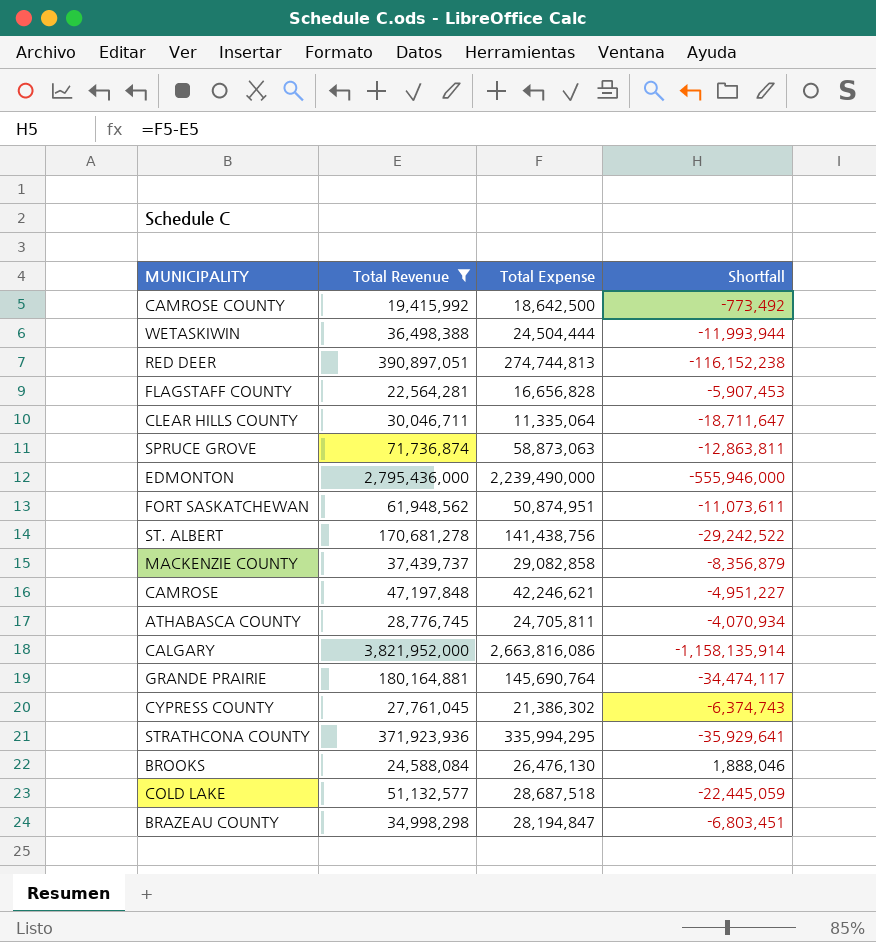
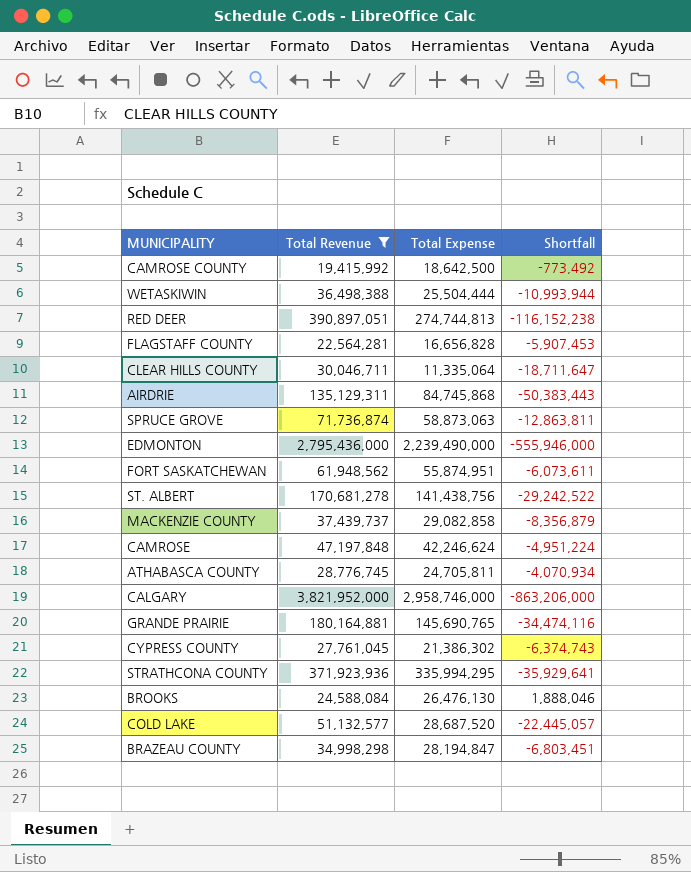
WETASKIWIN | Total Expense: 24,504,444 -> 25,504,444
WETASKIWIN | Shortfall: -11,993,944 -> -10,993,944
row AIRDRIE: none -> 135,129,311 | 84,745,868 | -50,383,443
FORT SASKATCHEWAN | Total Expense: 50,874,951 -> 55,874,951
FORT SASKATCHEWAN | Shortfall: -11,073,611 -> -6,073,611
CAMROSE | Total Expense: 42,246,621 -> 42,246,624
CAMROSE | Shortfall: -4,951,227 -> -4,951,224
CALGARY | Total Expense: 2,663,816,086 -> 2,958,746,000
CALGARY | Shortfall: -1,158,135,914 -> -863,206,000
GRANDE PRAIRIE | Total Expense: 145,690,764 -> 145,690,765
GRANDE PRAIRIE | Shortfall: -34,474,117 -> -34,474,116
COLD LAKE | Total Expense: 28,687,518 -> 28,687,520
COLD LAKE | Shortfall: -22,445,059 -> -22,445,057

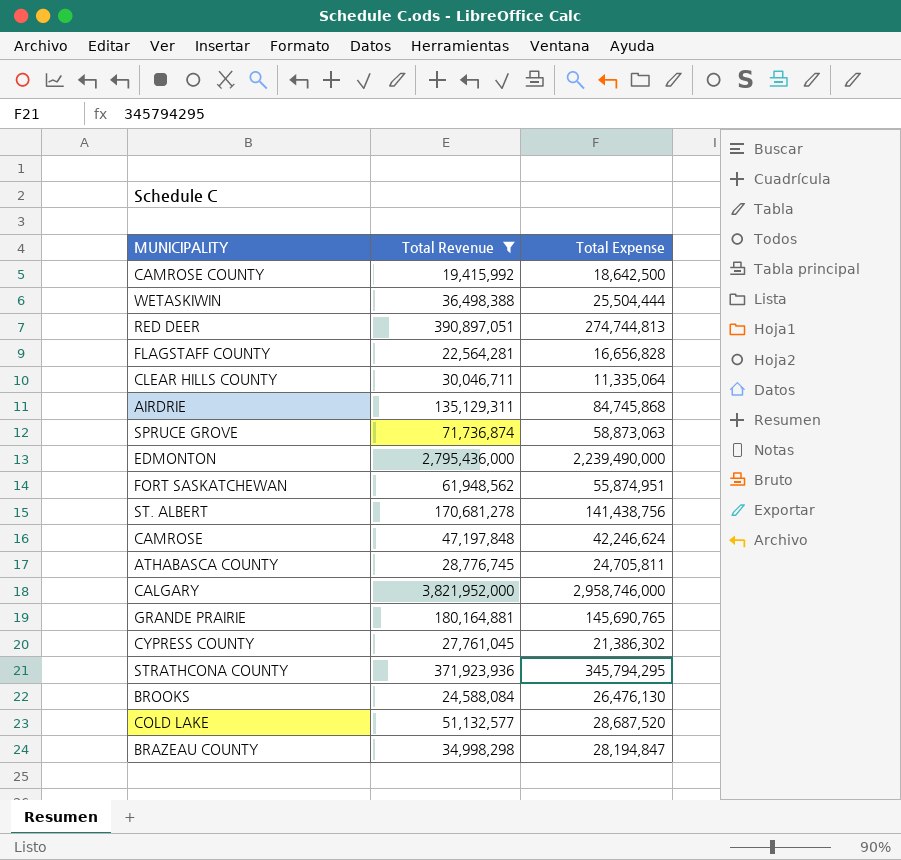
column Shortfall | formula: [Total Expense] - [Total Revenue] -> none
row MACKENZIE COUNTY: 37,439,737 | 29,082,858 | -8,356,879 -> none
STRATHCONA COUNTY | Total Expense: 335,994,295 -> 345,794,295

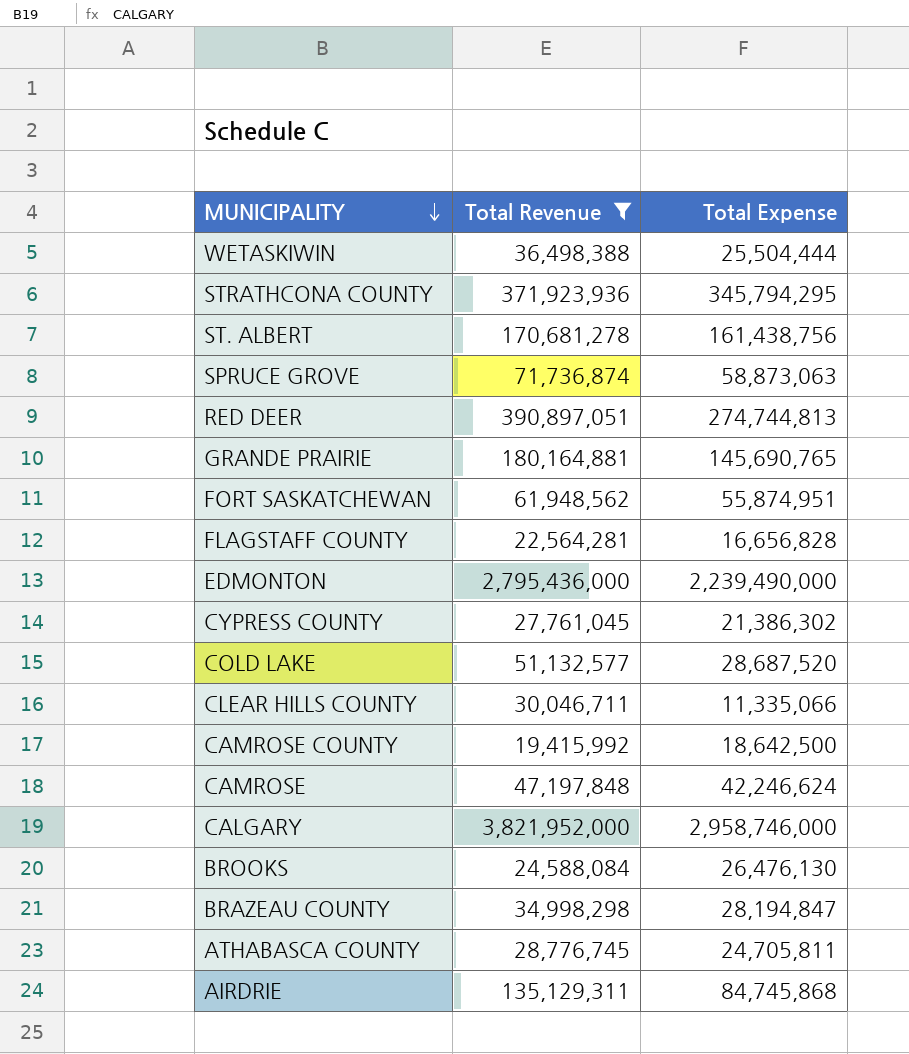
row order: none -> MUNICIPALITY descending
ST. ALBERT | Total Expense: 141,438,756 -> 161,438,756
CLEAR HILLS COUNTY | Total Expense: 11,335,064 -> 11,335,066

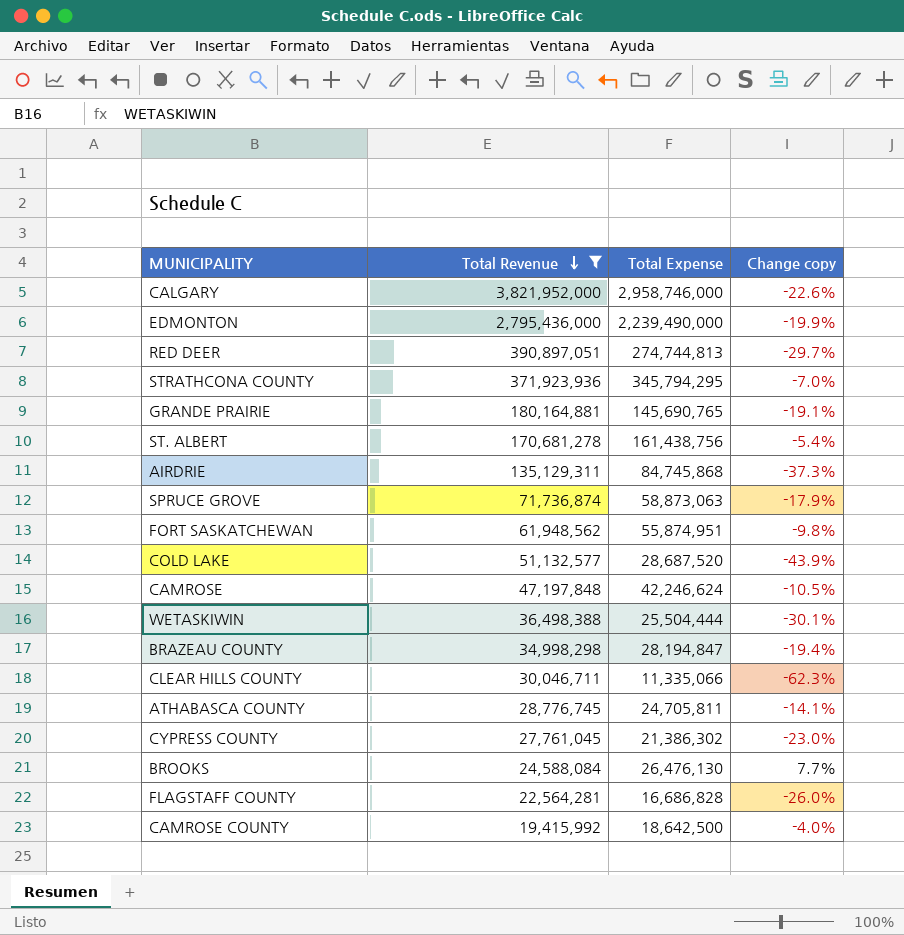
row order: MUNICIPALITY descending -> Total Revenue descending
column Change copy | formula: none -> ([Total Expense] - [Total Revenue]) / [Total Revenue]
FLAGSTAFF COUNTY | Total Expense: 16,656,828 -> 16,686,828

